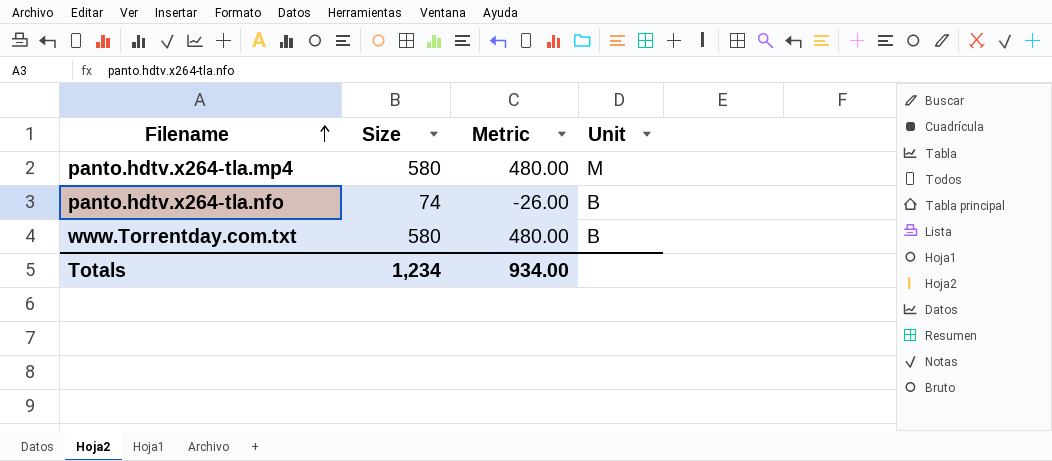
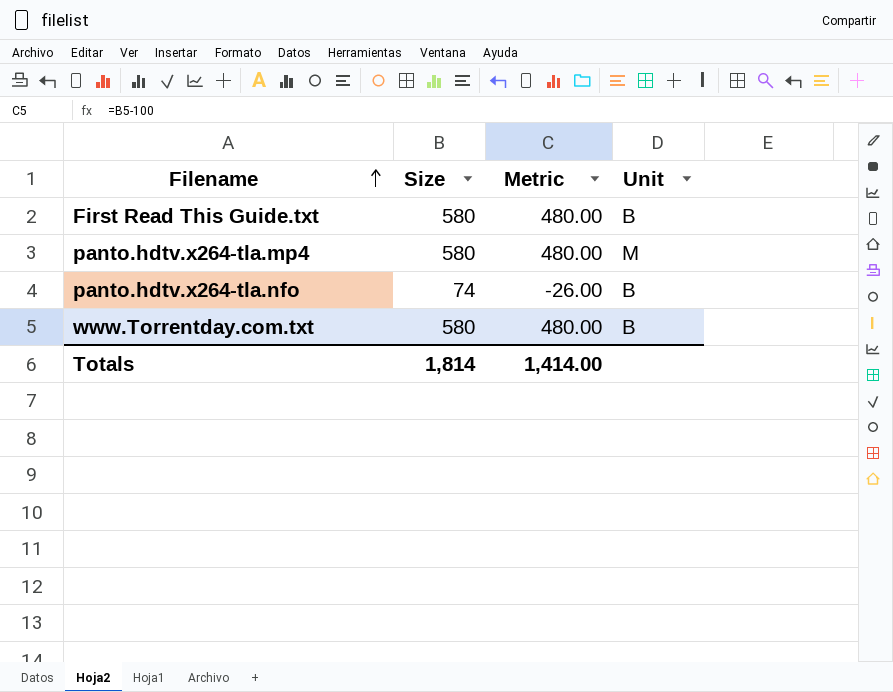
row First Read This Guide.txt: none -> 580 | 480.00 | B
Totals | Size: 1,234 -> 1,814
Totals | Metric: 934.00 -> 1,414.00

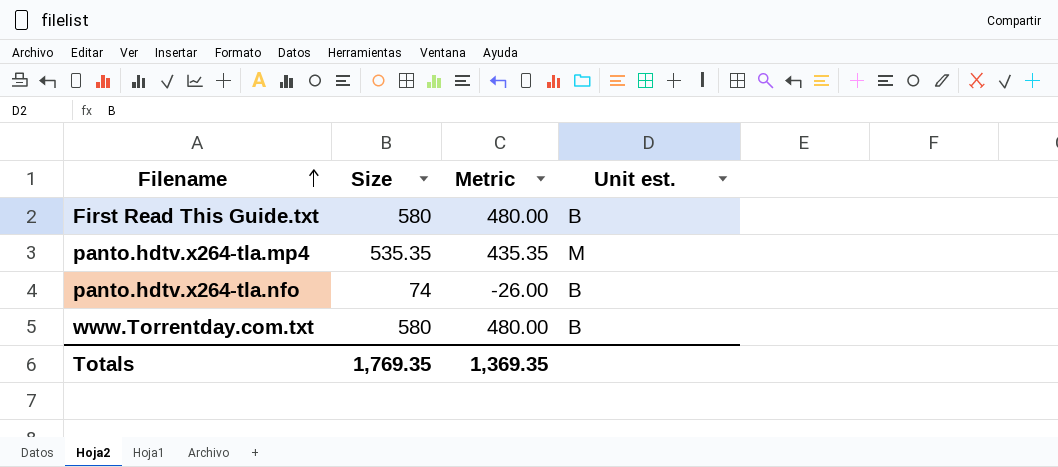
column name: Unit -> Unit est.
panto.hdtv.x264-tla.mp4 | Size: 580 -> 535.35
panto.hdtv.x264-tla.mp4 | Metric: 480.00 -> 435.35
Totals | Size: 1,814 -> 1,769.35
Totals | Metric: 1,414.00 -> 1,369.35

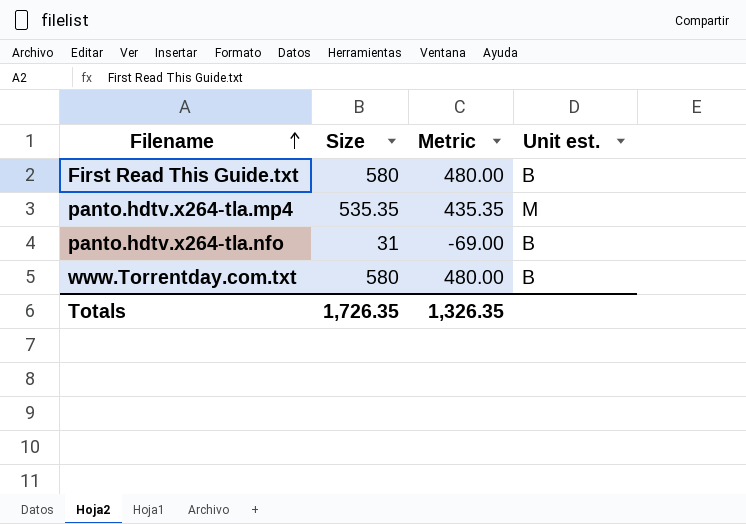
panto.hdtv.x264-tla.nfo | Size: 74 -> 31
panto.hdtv.x264-tla.nfo | Metric: -26.00 -> -69.00
Totals | Size: 1,769.35 -> 1,726.35
Totals | Metric: 1,369.35 -> 1,326.35

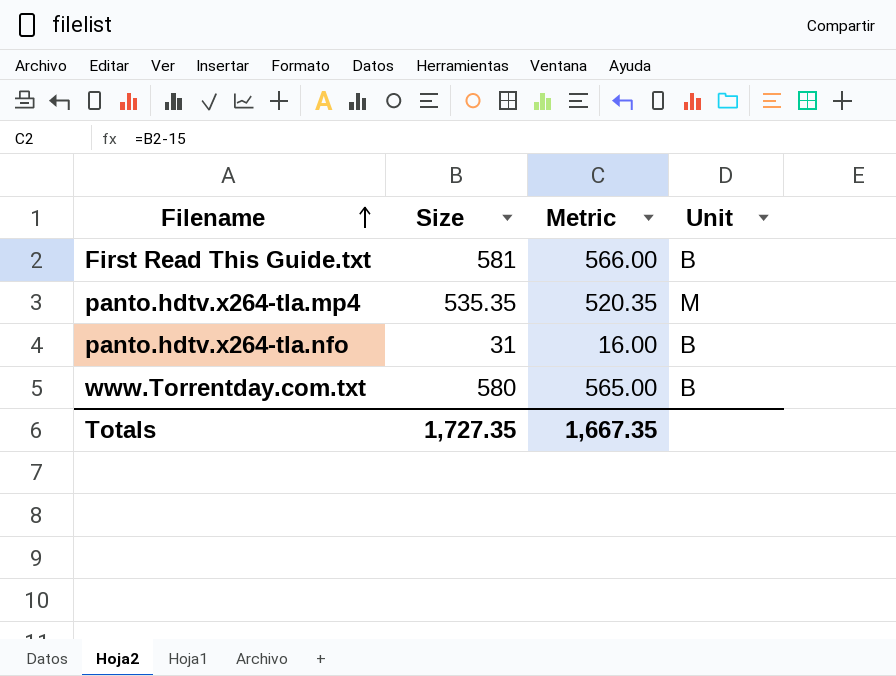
column Metric | formula: [Size] - 100 -> [Size] - 15
column name: Unit est. -> Unit
First Read This Guide.txt | Size: 580 -> 581
Totals | Size: 1,726.35 -> 1,727.35
Totals | Metric: 1,326.35 -> 1,667.35

